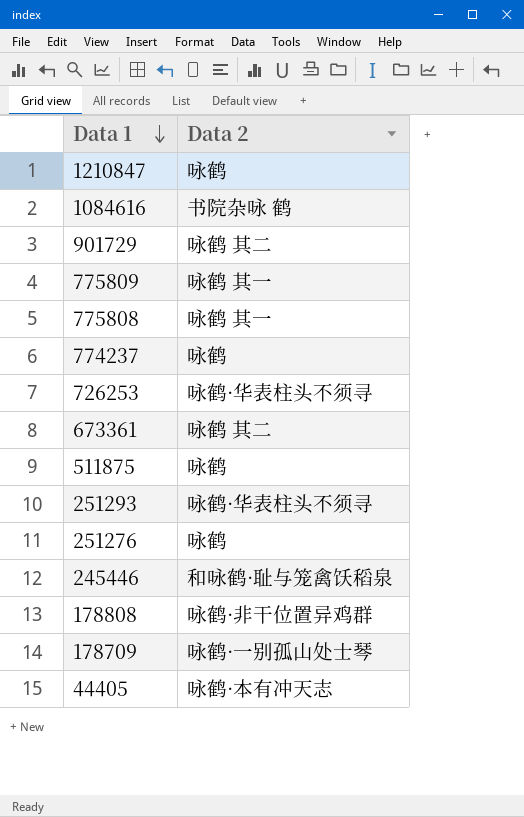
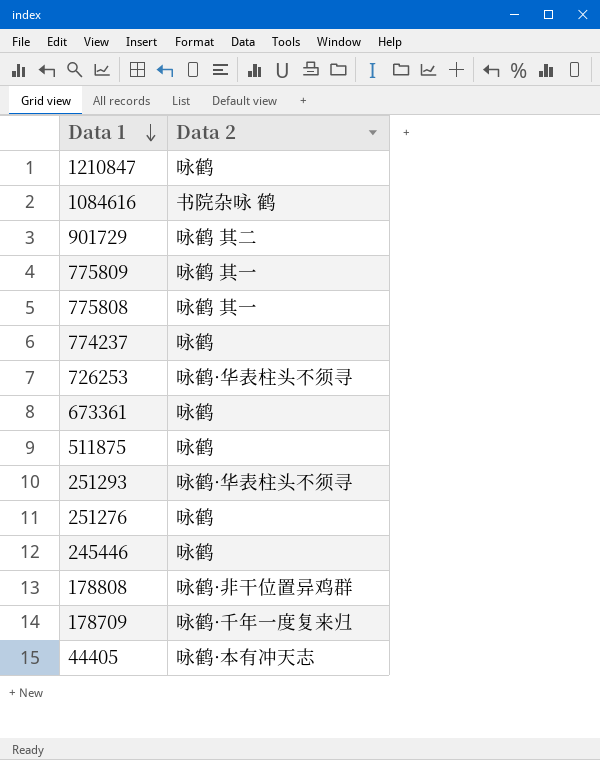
673361 | Data 2: 咏鹤 其二 -> 咏鹤
245446 | Data 2: 和咏鹤·耻与笼禽饫稻泉 -> 咏鹤
178709 | Data 2: 咏鹤·一别孤山处士琴 -> 咏鹤·千年一度复来归

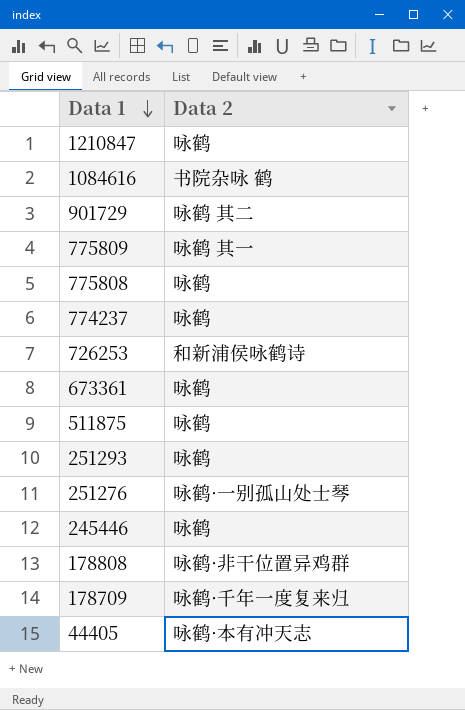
775808 | Data 2: 咏鹤 其一 -> 咏鹤
726253 | Data 2: 咏鹤·华表柱头不须寻 -> 和新浦侯咏鹤诗
251293 | Data 2: 咏鹤·华表柱头不须寻 -> 咏鹤
251276 | Data 2: 咏鹤 -> 咏鹤·一别孤山处士琴

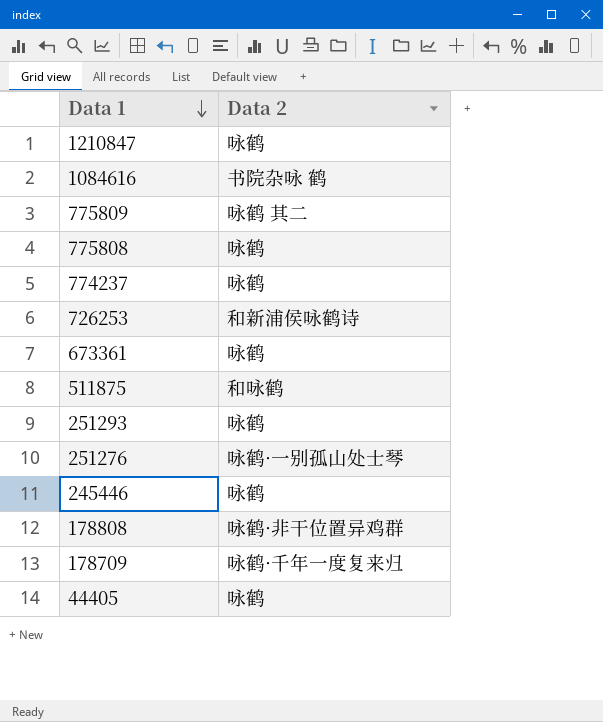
row 901729: 咏鹤 其二 -> none
775809 | Data 2: 咏鹤 其一 -> 咏鹤 其二
511875 | Data 2: 咏鹤 -> 和咏鹤
44405 | Data 2: 咏鹤·本有冲天志 -> 咏鹤

